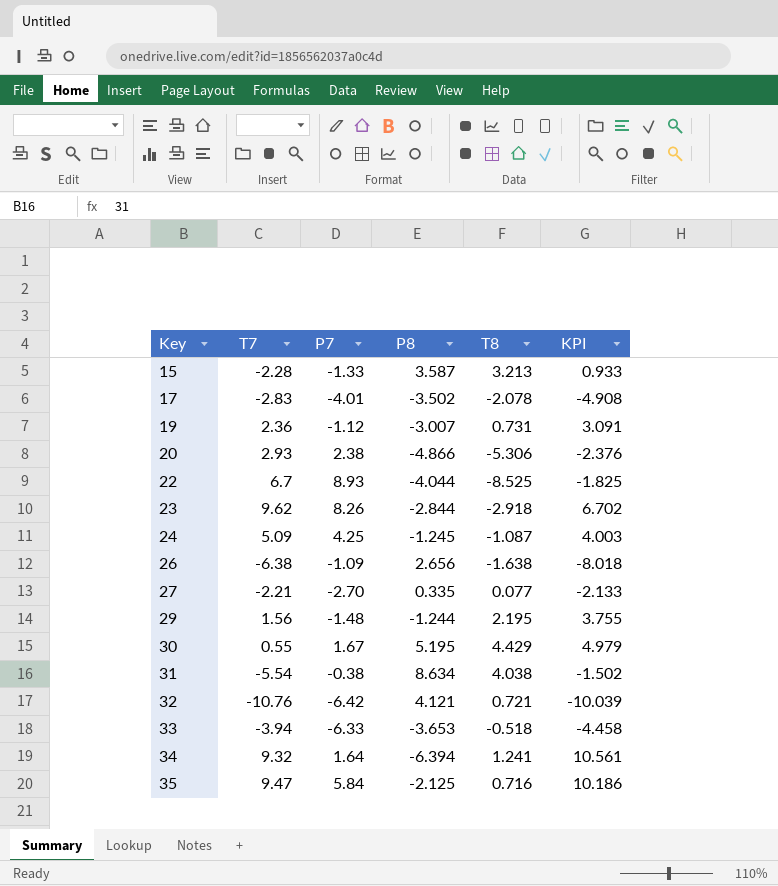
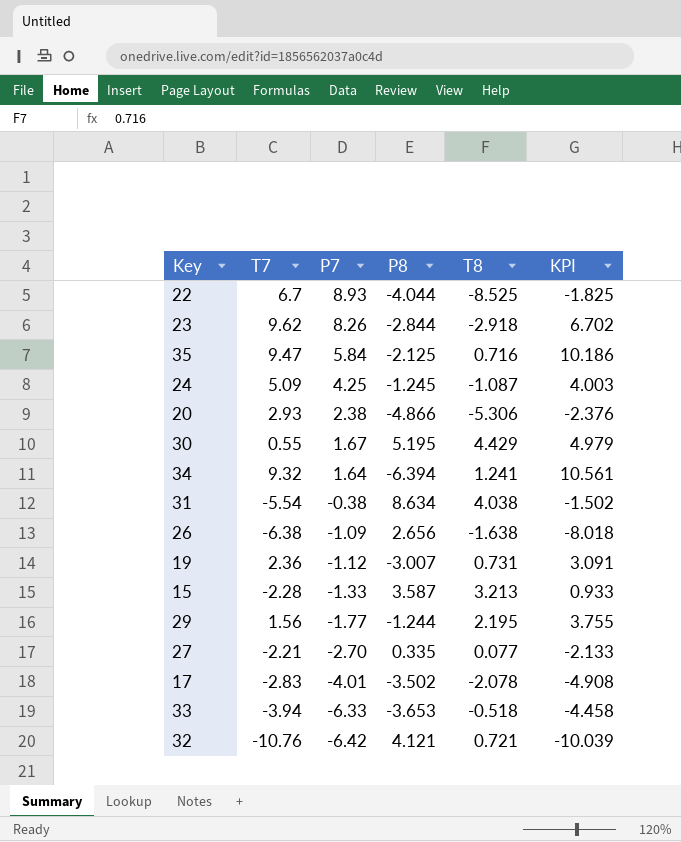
row order: Key ascending -> P7 descending
29 | P7: -1.48 -> -1.77

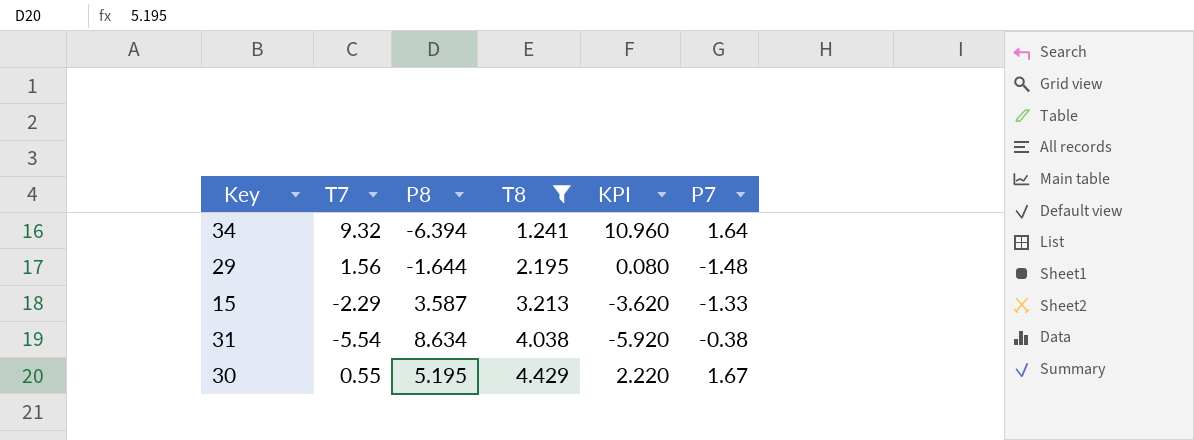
filter: none -> T8 >= 1.241
row order: P7 descending -> T8 ascending
column KPI | formula: [T7] + [T8] -> [T7] + [P7]
column P7 | position: 3 -> 6
29 | P8: -1.244 -> -1.644
29 | P7: -1.77 -> -1.48
15 | T7: -2.28 -> -2.29

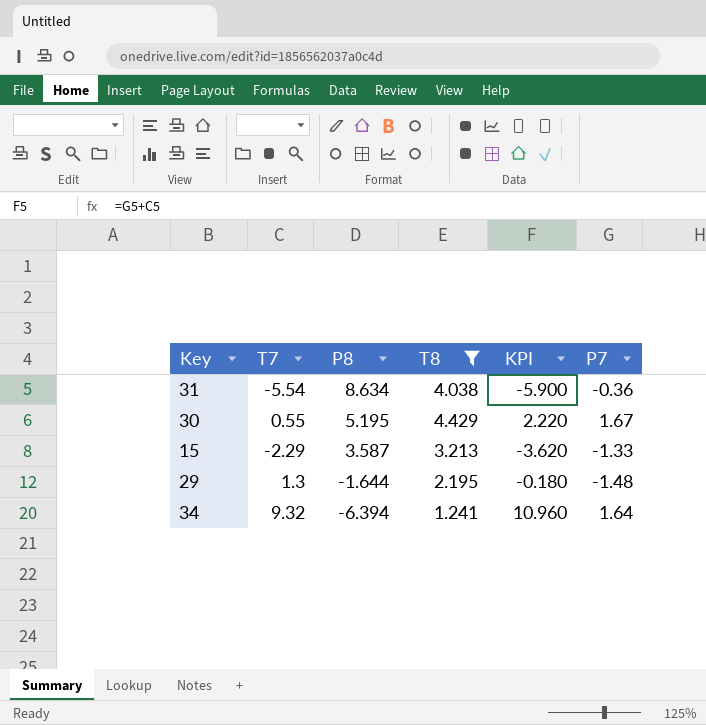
row order: T8 ascending -> P8 descending
31 | KPI: -5.920 -> -5.900
31 | P7: -0.38 -> -0.36
29 | T7: 1.56 -> 1.3
29 | KPI: 0.080 -> -0.180

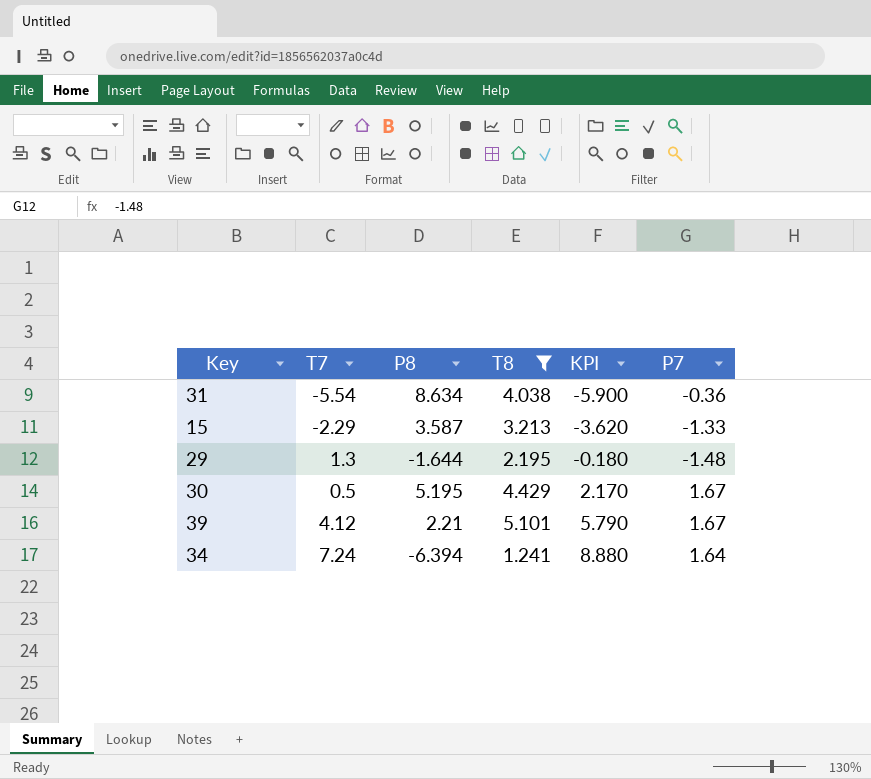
row order: P8 descending -> KPI ascending
30 | T7: 0.55 -> 0.5
30 | KPI: 2.220 -> 2.170
row 39: none -> 4.12 | 2.21 | 5.101 | 5.790 | 1.67
34 | T7: 9.32 -> 7.24
34 | KPI: 10.960 -> 8.880

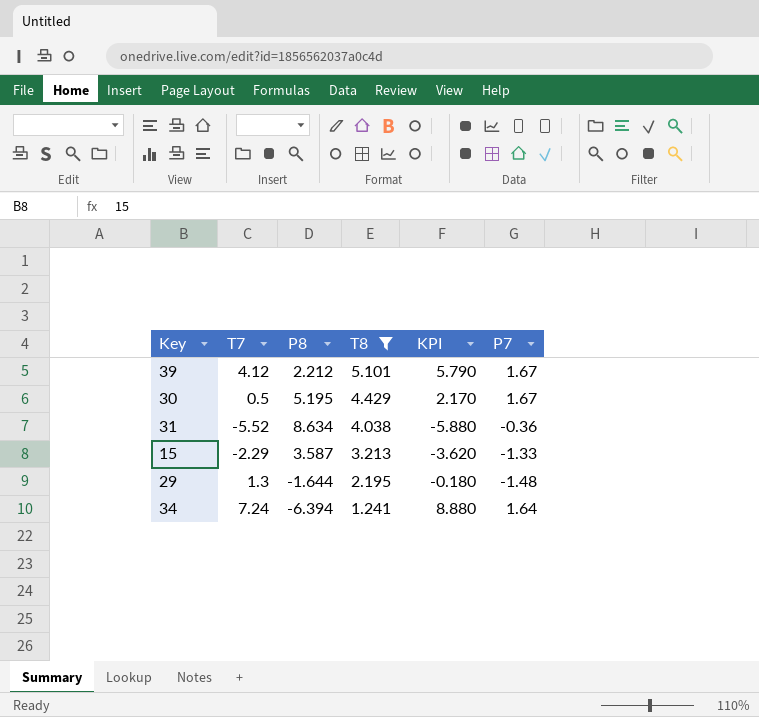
row order: KPI ascending -> T8 descending
39 | P8: 2.21 -> 2.212
31 | T7: -5.54 -> -5.52
31 | KPI: -5.900 -> -5.880

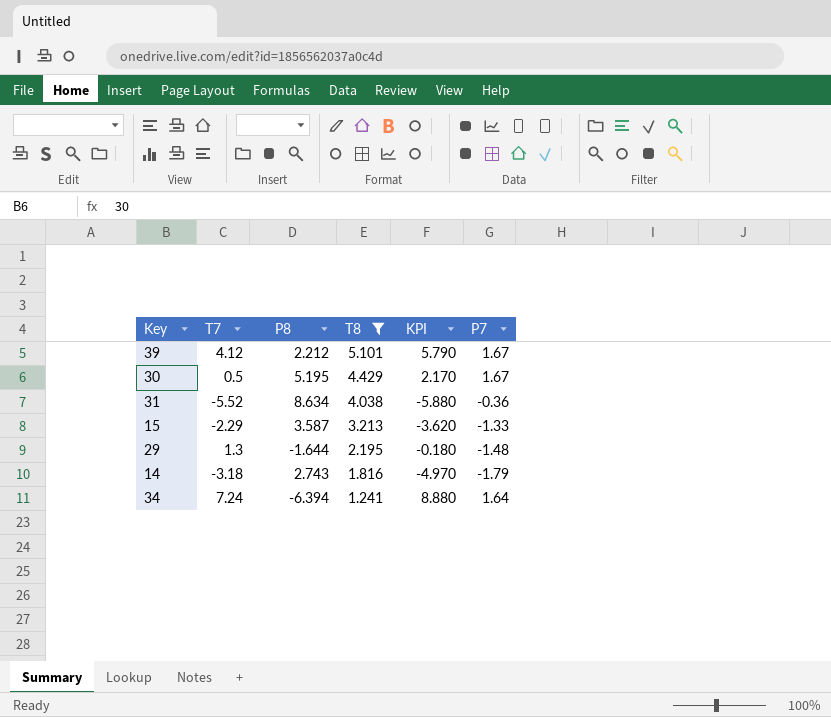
row 14: none -> -3.18 | 2.743 | 1.816 | -4.970 | -1.79

